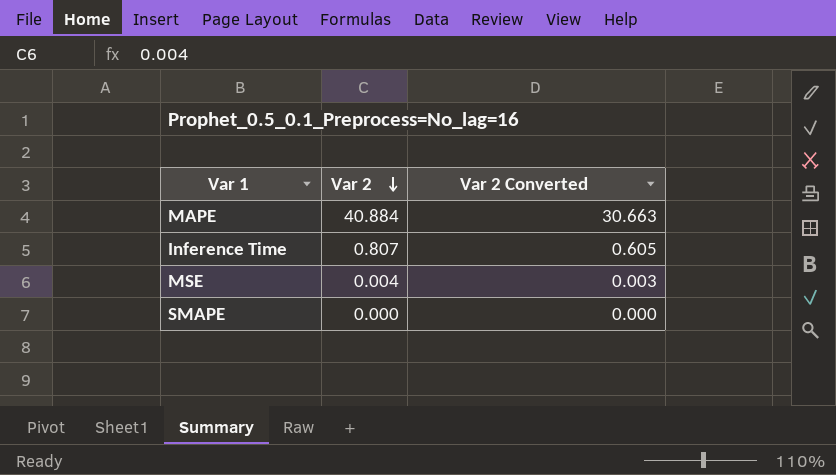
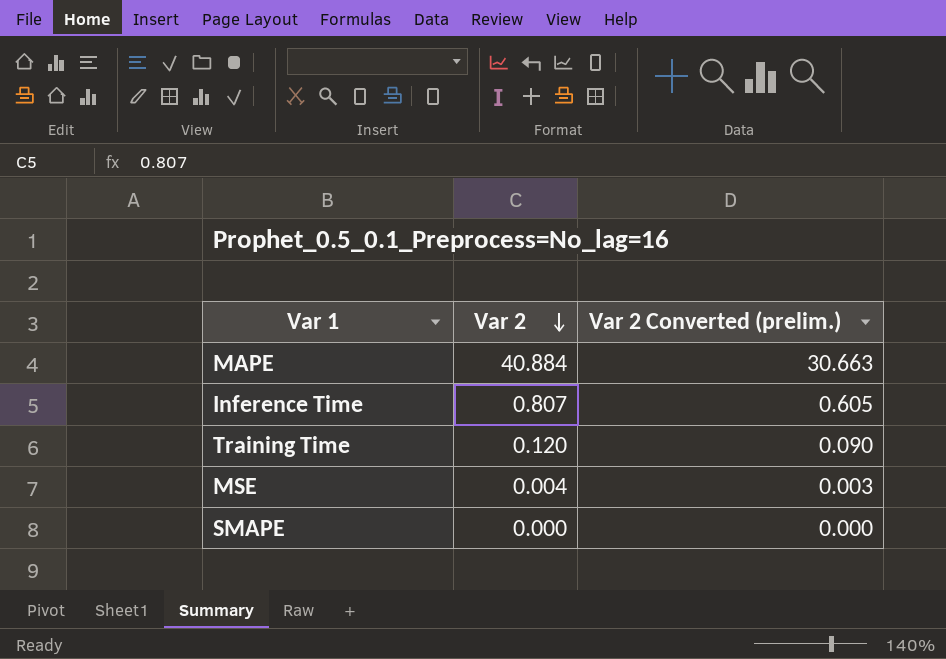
column name: Var 2 Converted -> Var 2 Converted (prelim.)
row Training Time: none -> 0.120 | 0.090

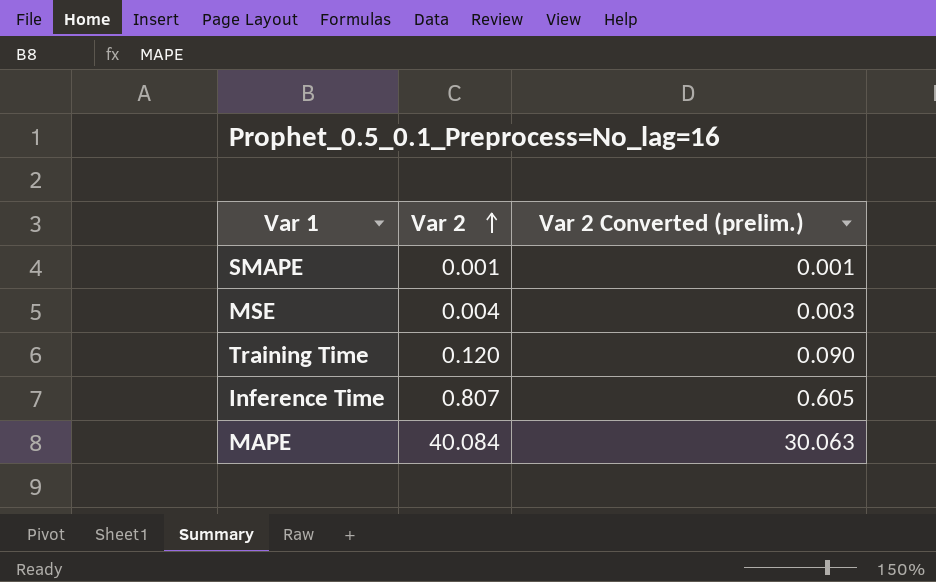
row order: Var 2 descending -> Var 2 ascending
SMAPE | Var 2: 0.000 -> 0.001
SMAPE | Var 2 Converted (prelim.): 0.000 -> 0.001
MAPE | Var 2: 40.884 -> 40.084
MAPE | Var 2 Converted (prelim.): 30.663 -> 30.063

